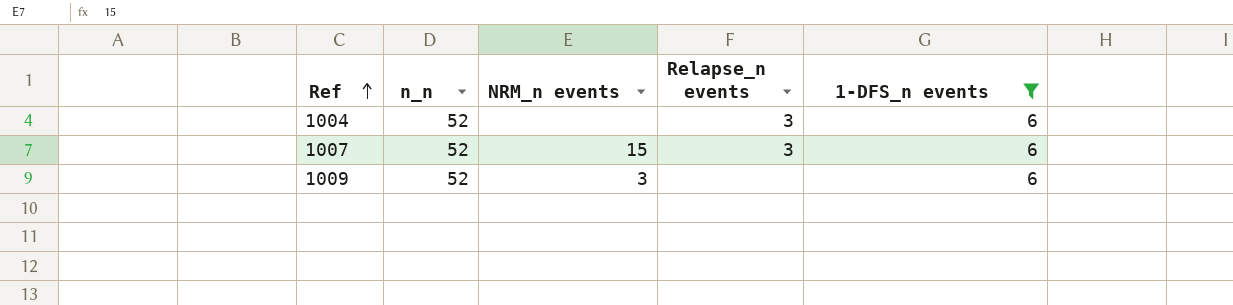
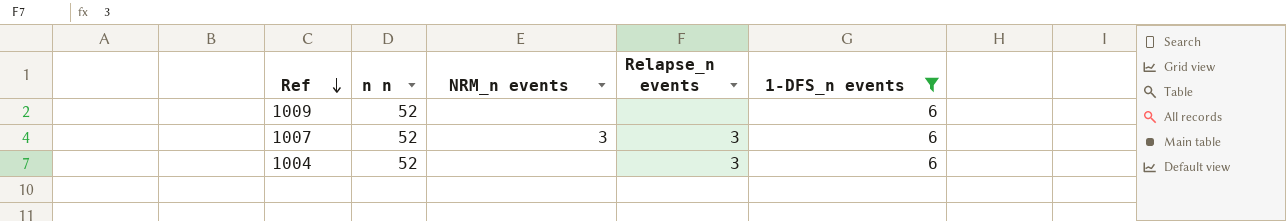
row order: Ref ascending -> Ref descending
column name: n_n -> n n
1009 | NRM_n events: 3 -> none
1007 | NRM_n events: 15 -> 3

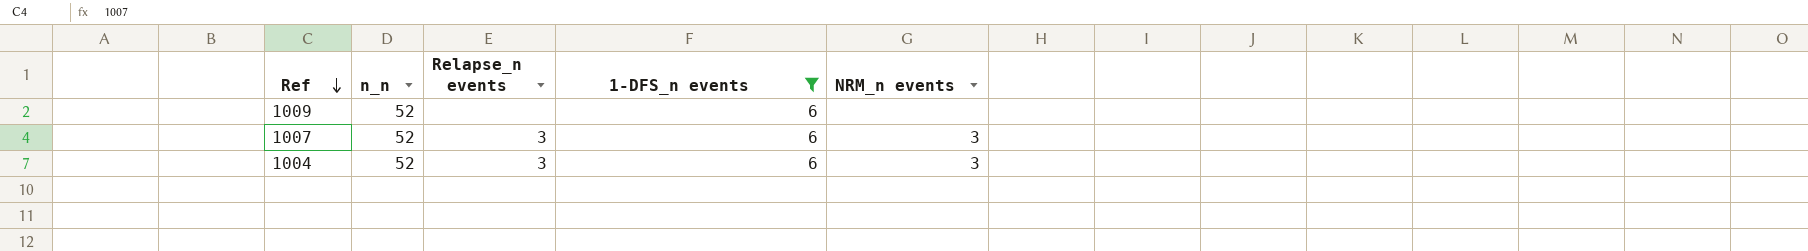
column name: n n -> n_n
column NRM_n events | position: 3 -> 5
1004 | NRM_n events: none -> 3

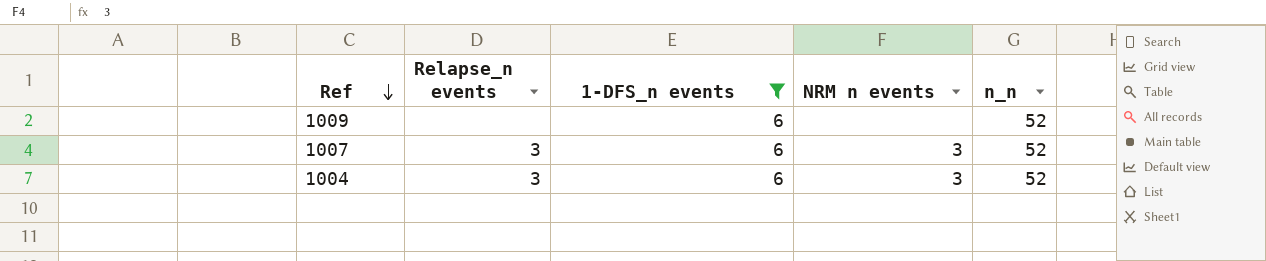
column name: NRM_n events -> NRM n events
column n_n | position: 2 -> 5

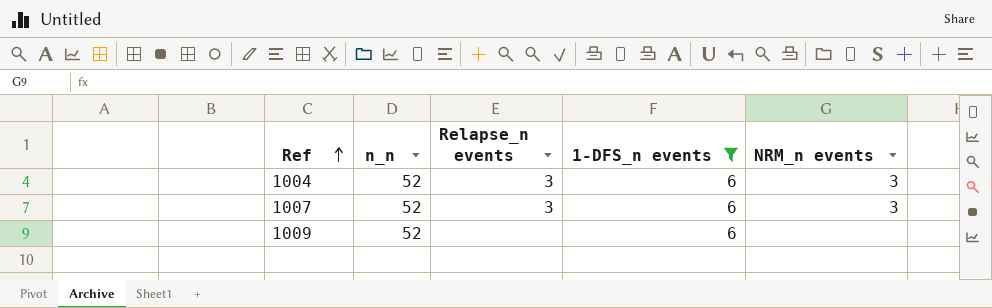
row order: Ref descending -> Ref ascending
column n_n | position: 5 -> 2
column name: NRM n events -> NRM_n events

